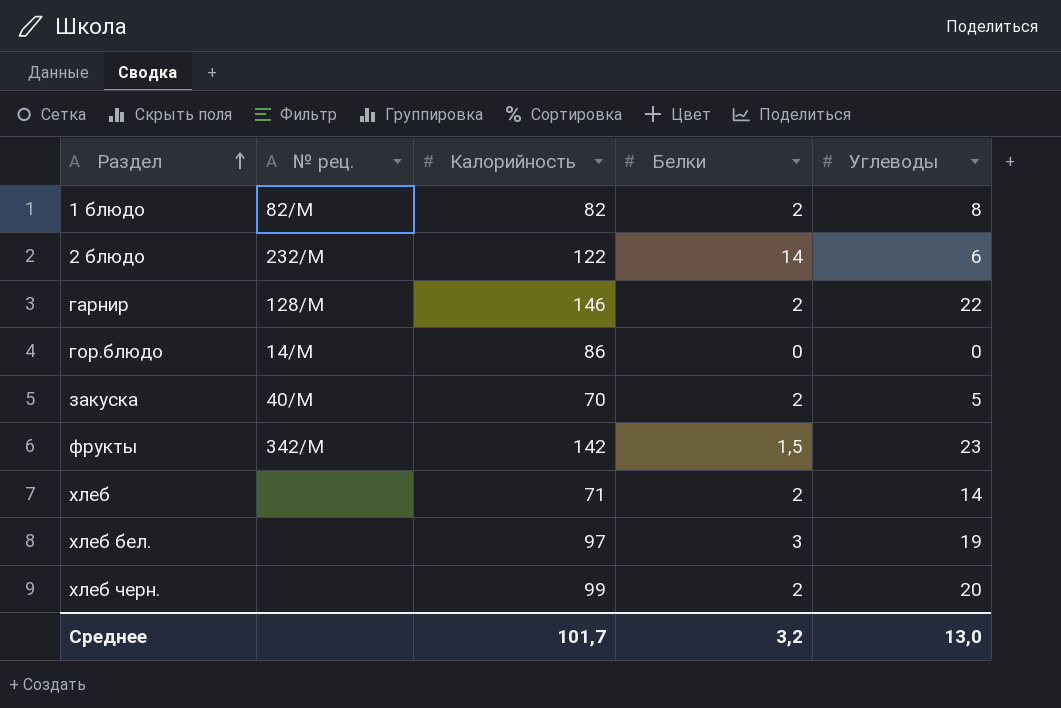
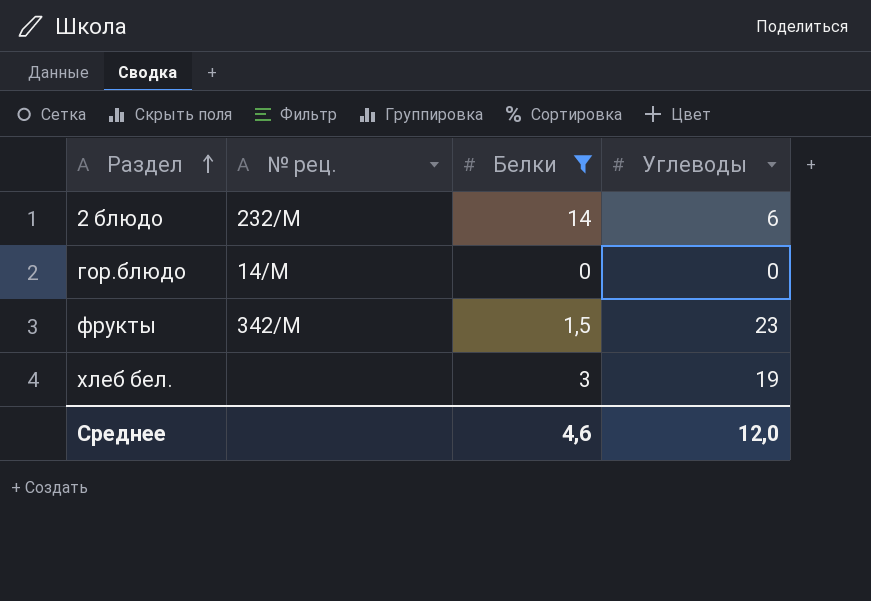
filter: none -> Белки != 2
column Калорийность | position: 3 -> none
Среднее | Белки: 3,2 -> 4,6
Среднее | Углеводы: 13,0 -> 12,0

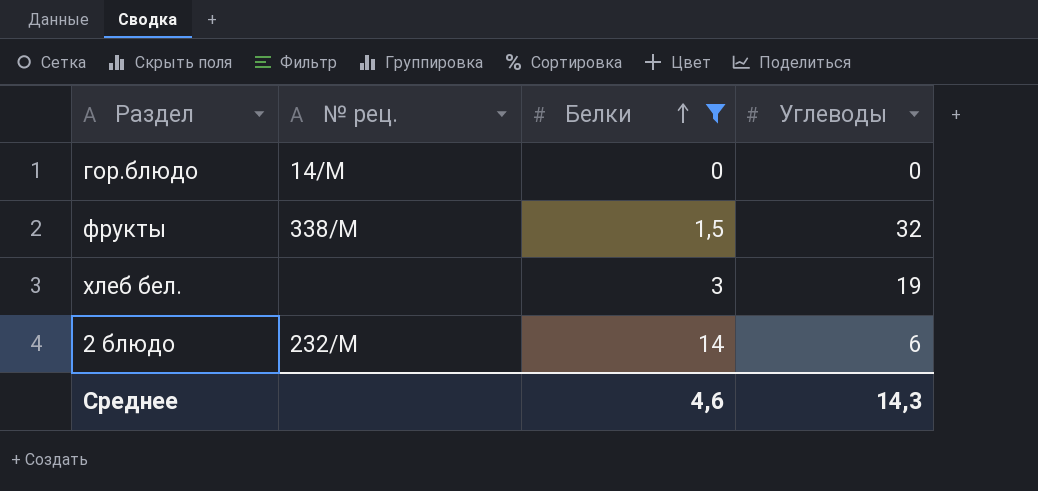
row order: Раздел ascending -> Белки ascending
фрукты | № рец.: 342/М -> 338/М
фрукты | Углеводы: 23 -> 32
Среднее | Углеводы: 12,0 -> 14,3

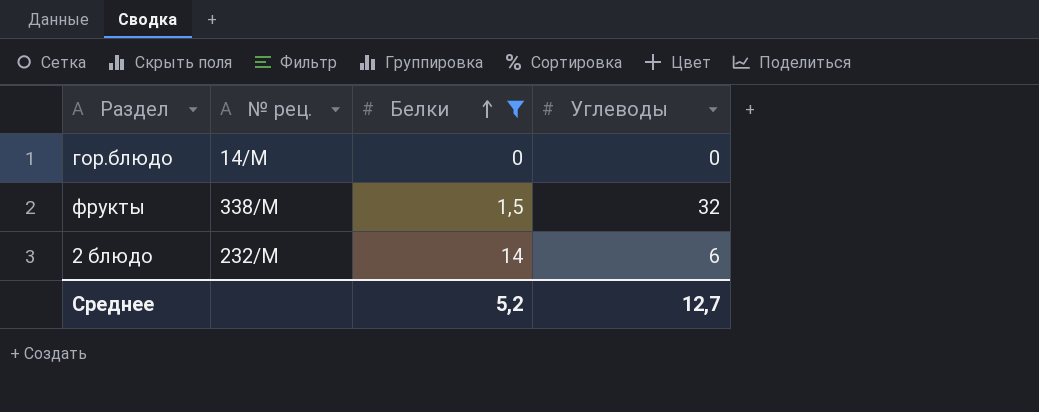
row хлеб бел.: none | 3 | 19 -> none
Среднее | Белки: 4,6 -> 5,2
Среднее | Углеводы: 14,3 -> 12,7

